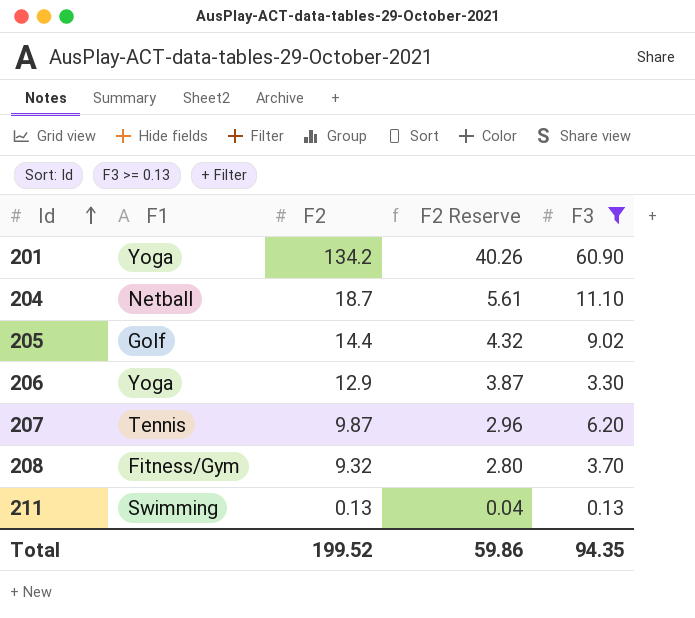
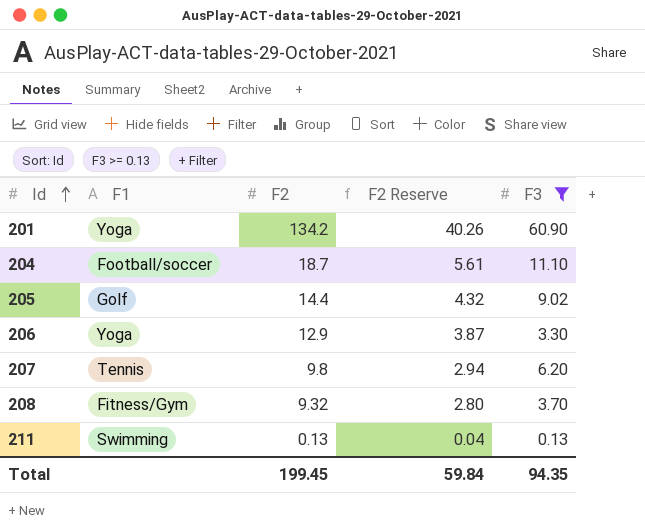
204 | F1: Netball -> Football/soccer
207 | F2: 9.87 -> 9.8
207 | F2 Reserve: 2.96 -> 2.94
Total | F2: 199.52 -> 199.45
Total | F2 Reserve: 59.86 -> 59.84

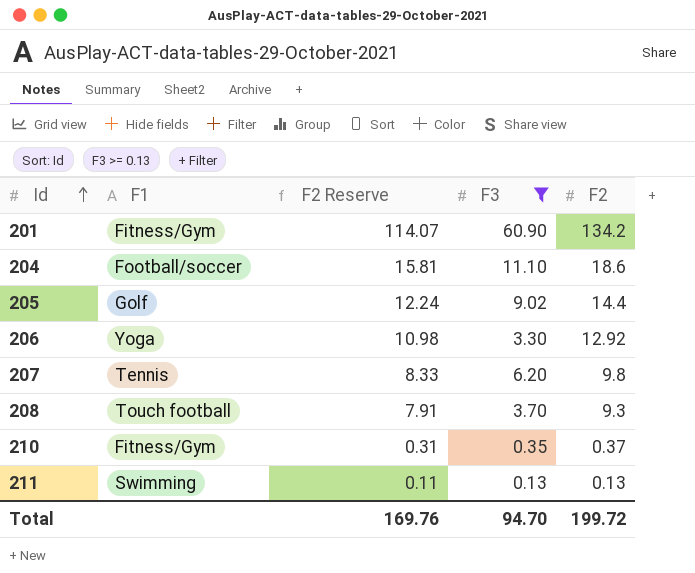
column F2 Reserve | formula: [F2] * 0.3 -> [F2] * 0.85
column F2 | position: 3 -> 5
201 | F1: Yoga -> Fitness/Gym
204 | F2: 18.7 -> 18.6
206 | F2: 12.9 -> 12.92
208 | F1: Fitness/Gym -> Touch football
208 | F2: 9.32 -> 9.3
row 210: none -> Fitness/Gym | 0.31 | 0.35 | 0.37
Total | F2 Reserve: 59.84 -> 169.76
Total | F3: 94.35 -> 94.70
Total | F2: 199.45 -> 199.72

